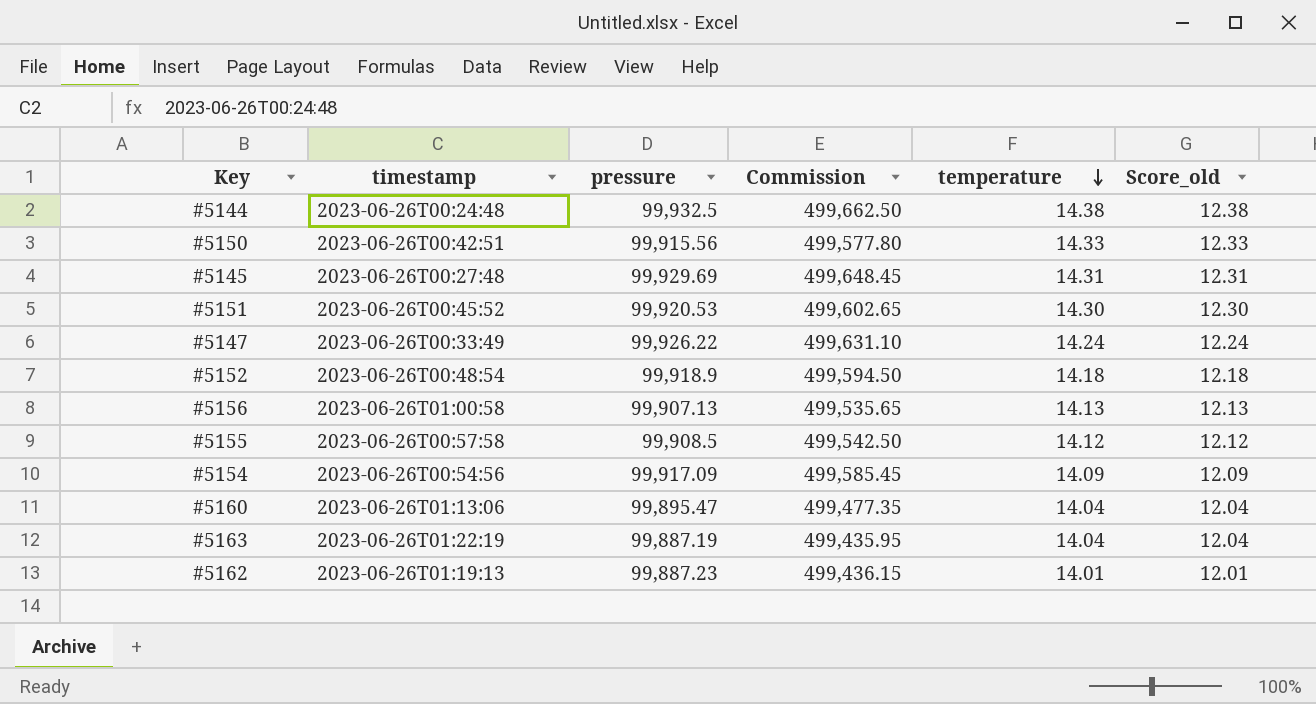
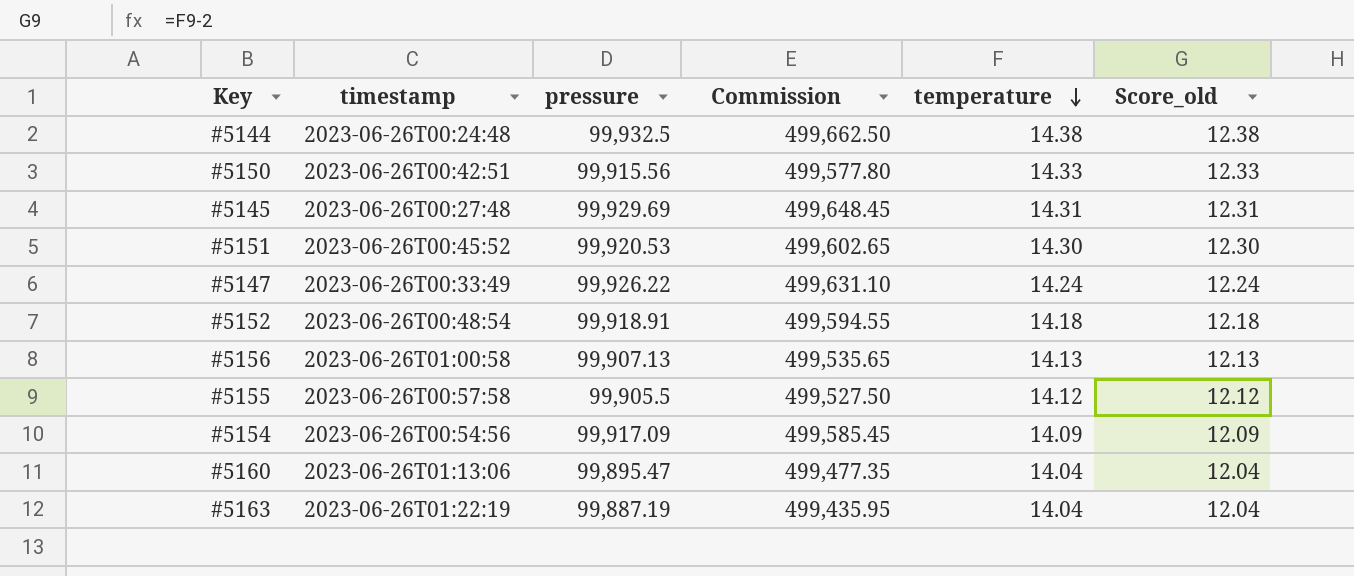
row #5162: 2023-06-26T01:19:13 | 99,887.23 | 499,436.15 | 14.01 | 12.01 -> none
#5152 | pressure: 99,918.9 -> 99,918.91
#5152 | Commission: 499,594.50 -> 499,594.55
#5155 | pressure: 99,908.5 -> 99,905.5
#5155 | Commission: 499,542.50 -> 499,527.50

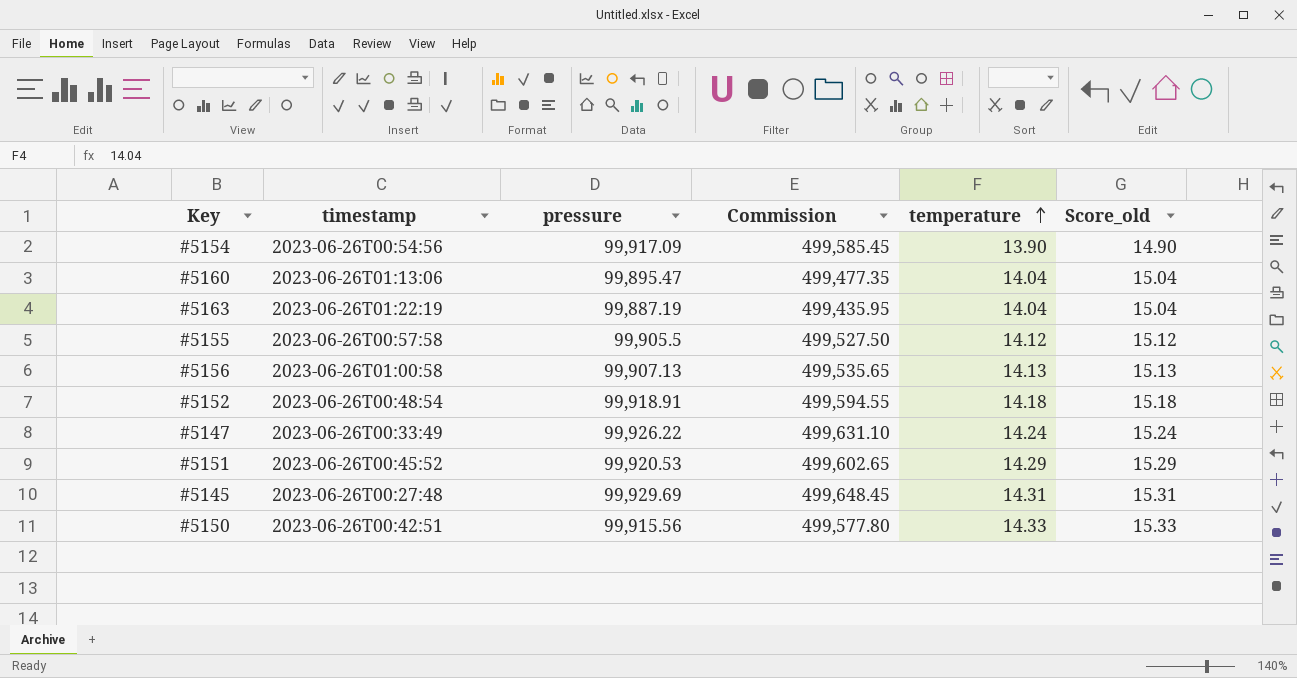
row order: temperature descending -> temperature ascending
column Score_old | formula: [temperature] - 2 -> [temperature] + 1
row #5144: 2023-06-26T00:24:48 | 99,932.5 | 499,662.50 | 14.38 | 12.38 -> none
#5154 | temperature: 14.09 -> 13.90
#5151 | temperature: 14.30 -> 14.29

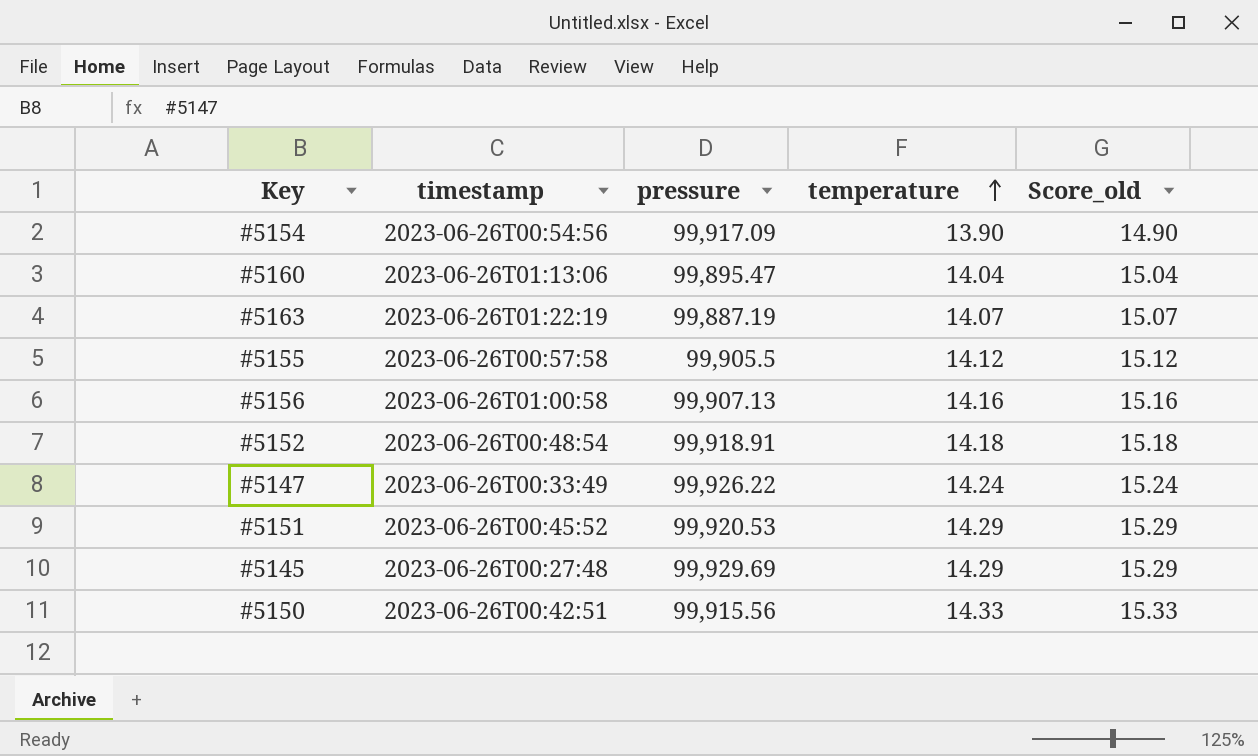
column Commission | formula: [pressure] * 5 -> none
#5163 | temperature: 14.04 -> 14.07
#5163 | Score_old: 15.04 -> 15.07
#5156 | temperature: 14.13 -> 14.16
#5156 | Score_old: 15.13 -> 15.16
#5145 | temperature: 14.31 -> 14.29
#5145 | Score_old: 15.31 -> 15.29

